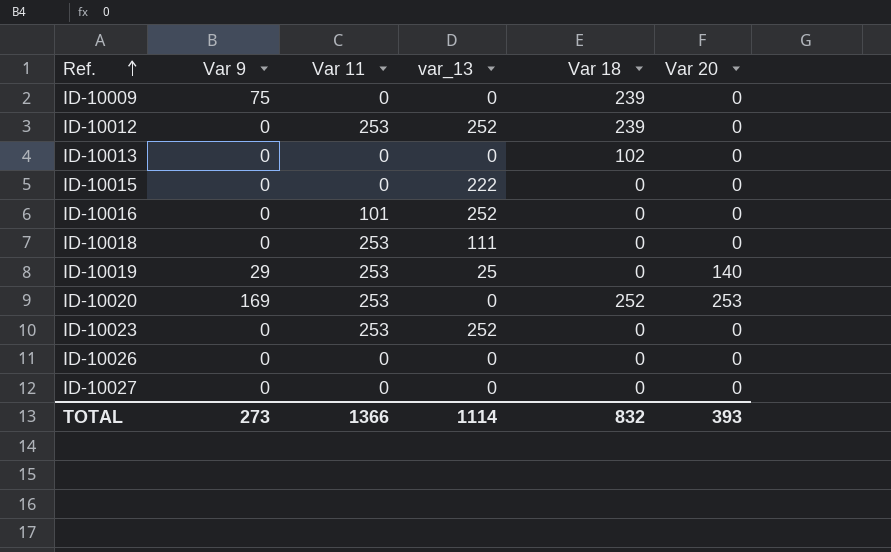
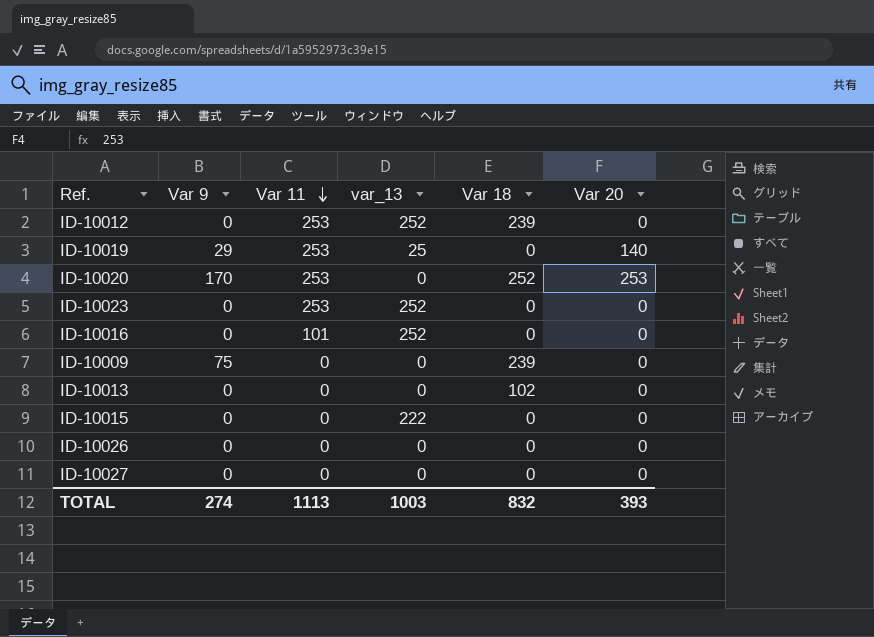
row order: Ref. ascending -> Var 11 descending
row ID-10018: 0 | 253 | 111 | 0 | 0 -> none
ID-10020 | Var 9: 169 -> 170
TOTAL | Var 9: 273 -> 274
TOTAL | Var 11: 1366 -> 1113
TOTAL | var_13: 1114 -> 1003

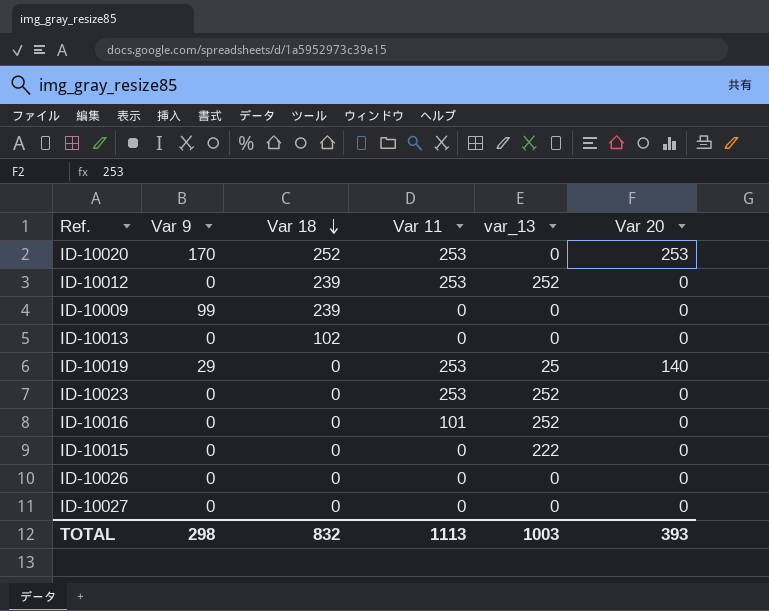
row order: Var 11 descending -> Var 18 descending
column Var 18 | position: 5 -> 3
ID-10009 | Var 9: 75 -> 99
TOTAL | Var 9: 274 -> 298

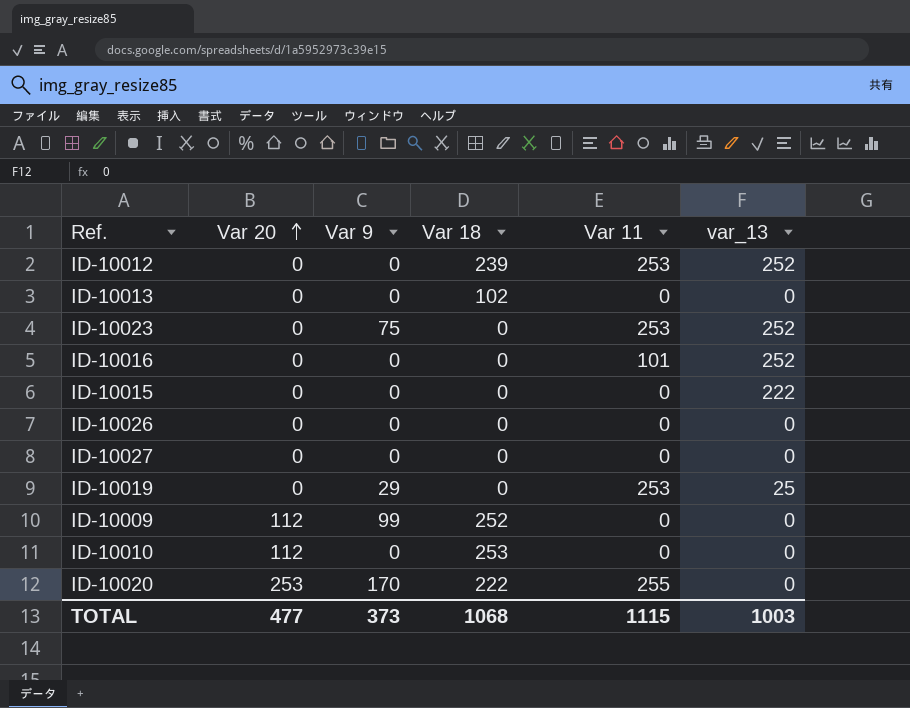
row order: Var 18 descending -> Var 20 ascending
column Var 20 | position: 6 -> 2
ID-10023 | Var 9: 0 -> 75
ID-10019 | Var 20: 140 -> 0
ID-10009 | Var 20: 0 -> 112
ID-10009 | Var 18: 239 -> 252
row ID-10010: none -> 112 | 0 | 253 | 0 | 0
ID-10020 | Var 18: 252 -> 222
ID-10020 | Var 11: 253 -> 255
TOTAL | Var 20: 393 -> 477
TOTAL | Var 9: 298 -> 373
TOTAL | Var 18: 832 -> 1068
TOTAL | Var 11: 1113 -> 1115

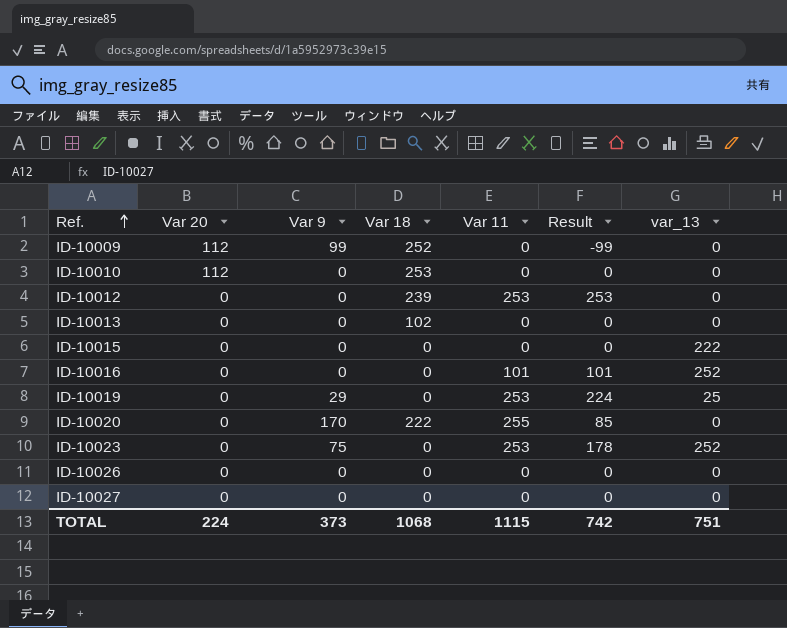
row order: Var 20 ascending -> Ref. ascending
column Result | formula: none -> [Var 11] - [Var 9]
ID-10012 | var_13: 252 -> 0
ID-10020 | Var 20: 253 -> 0
TOTAL | Var 20: 477 -> 224
TOTAL | var_13: 1003 -> 751

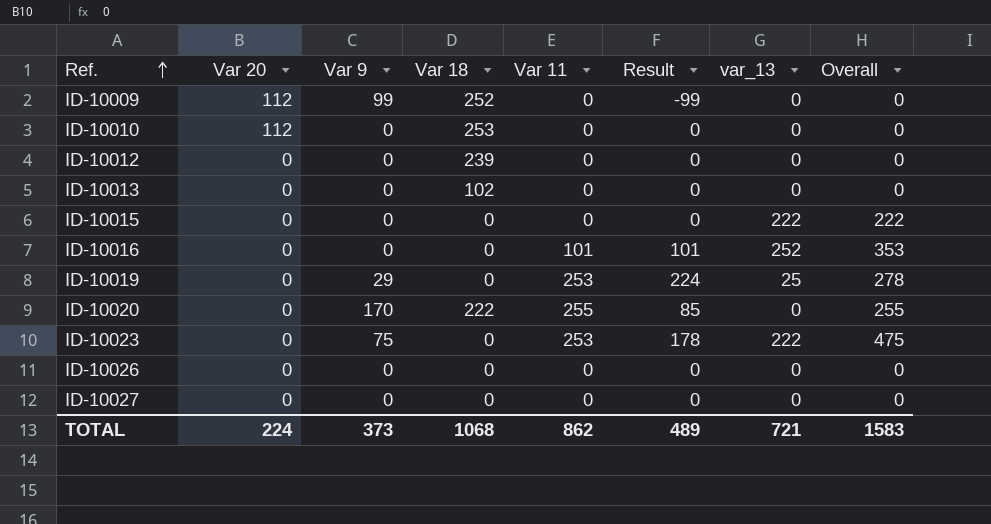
column Overall | formula: none -> [Var 11] + [var_13]
ID-10012 | Var 11: 253 -> 0
ID-10012 | Result: 253 -> 0
ID-10023 | var_13: 252 -> 222
TOTAL | Var 11: 1115 -> 862
TOTAL | Result: 742 -> 489
TOTAL | var_13: 751 -> 721

